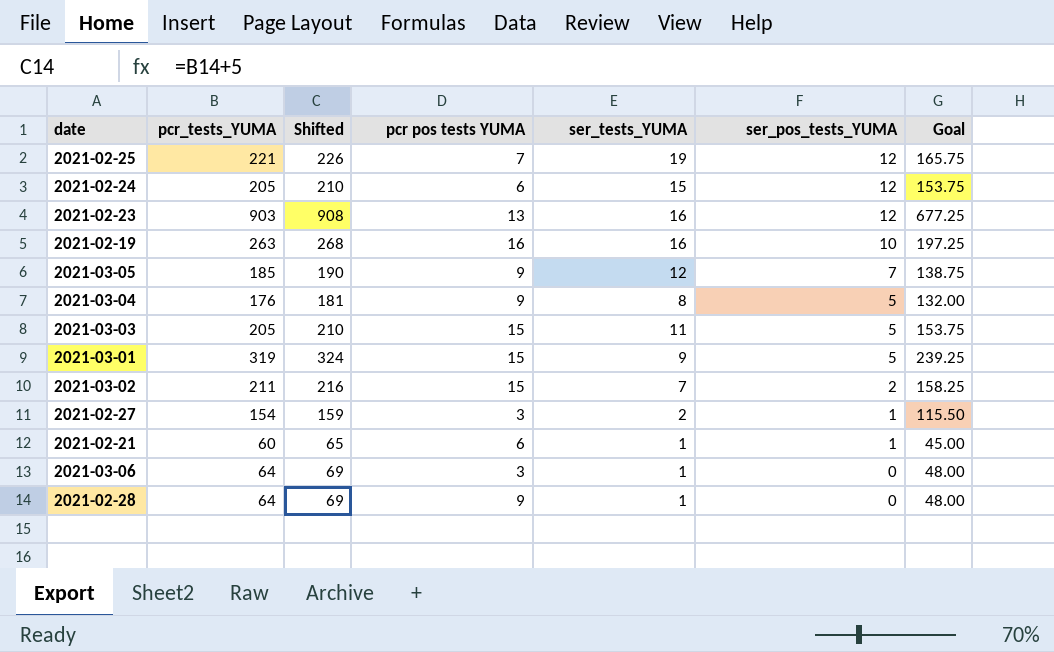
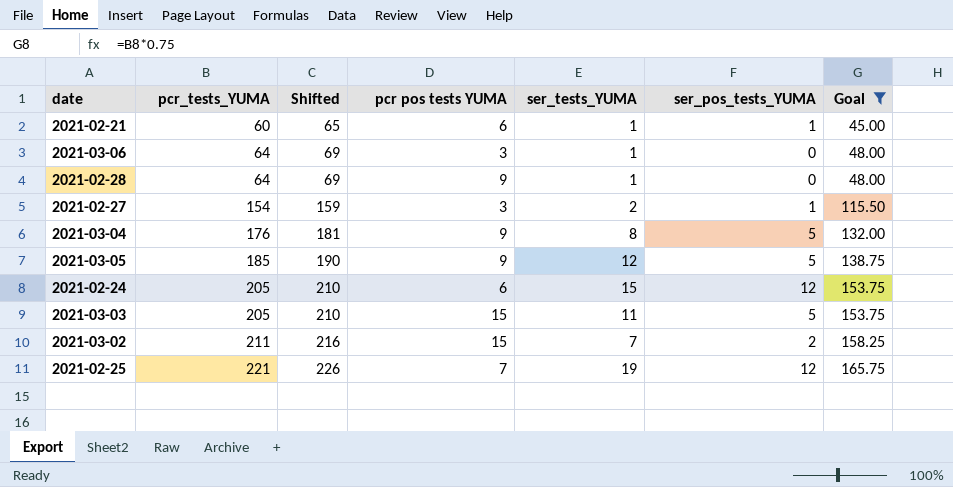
filter: none -> Goal <= 165.75
row order: ser_pos_tests_YUMA descending -> pcr_tests_YUMA ascending
2021-03-05 | ser_pos_tests_YUMA: 7 -> 5

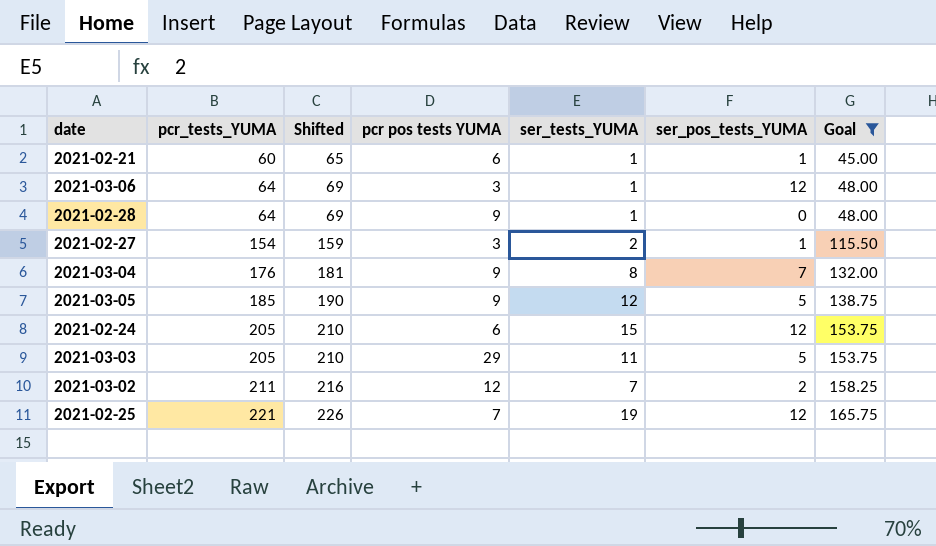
2021-03-06 | ser_pos_tests_YUMA: 0 -> 12
2021-03-04 | ser_pos_tests_YUMA: 5 -> 7
2021-03-03 | pcr pos tests YUMA: 15 -> 29
2021-03-02 | pcr pos tests YUMA: 15 -> 12

